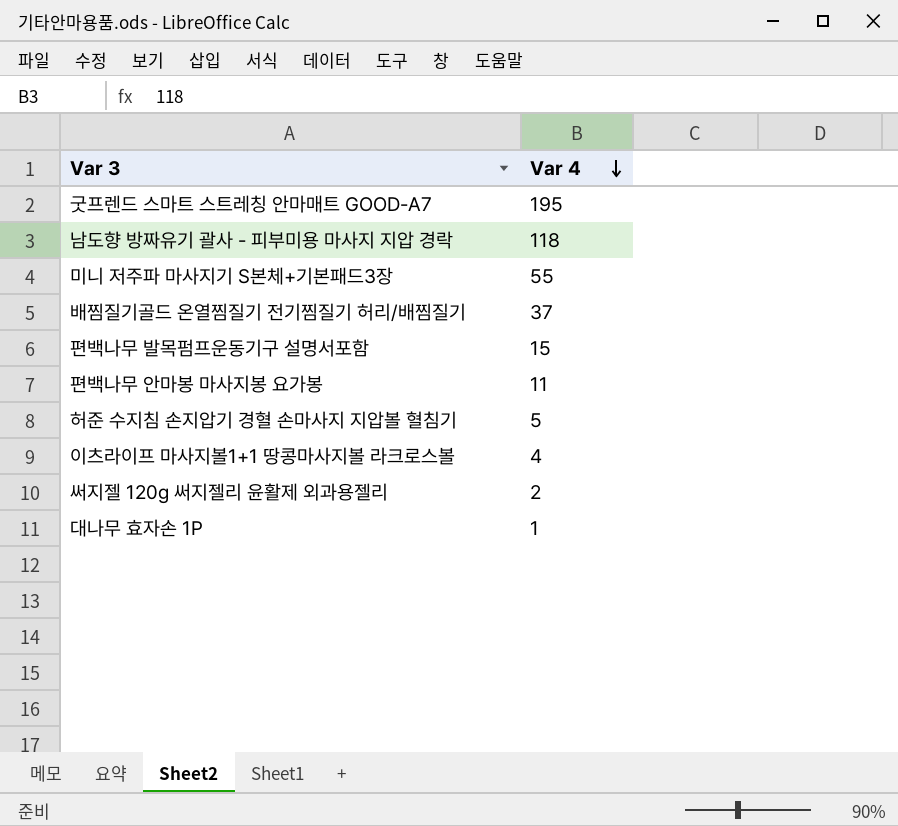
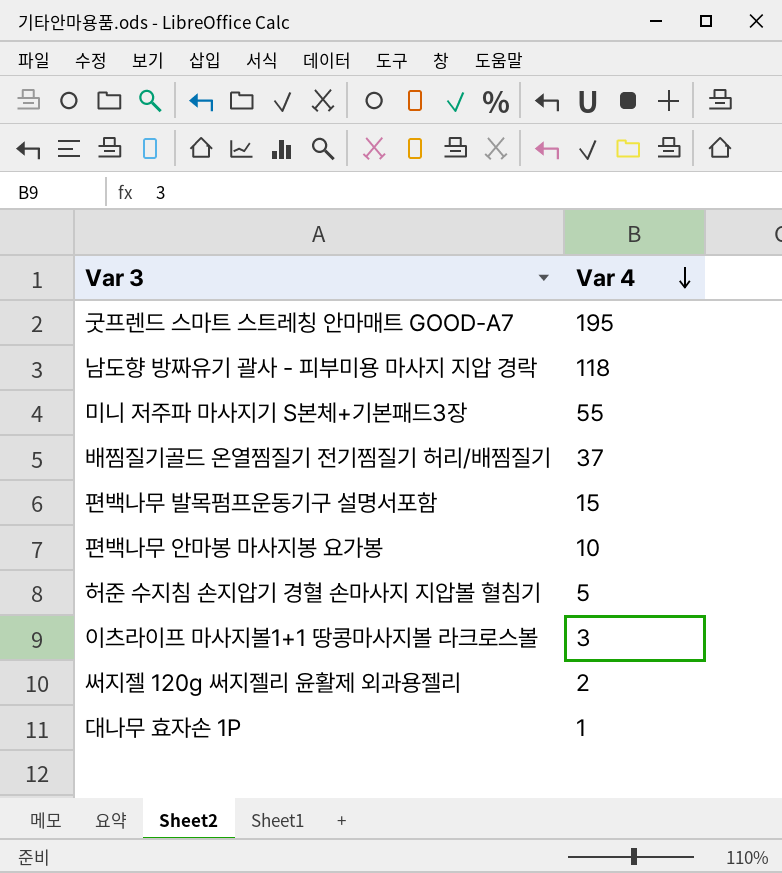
편백나무 안마봉 마사지봉 요가봉 | Var 4: 11 -> 10
이츠라이프 마사지볼1+1 땅콩마사지볼 라크로스볼 | Var 4: 4 -> 3

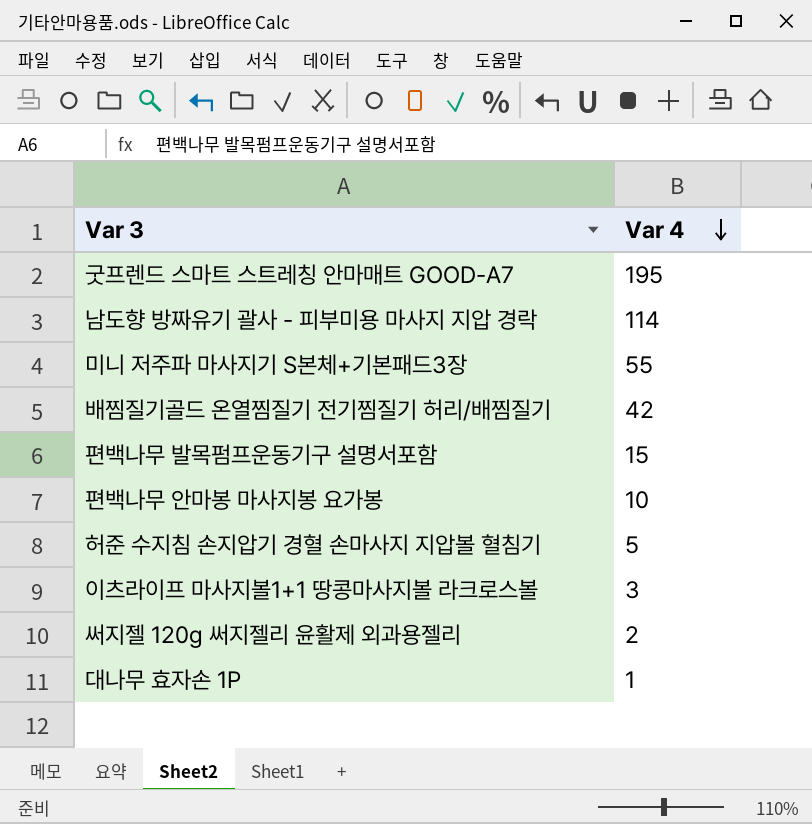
남도향 방짜유기 괄사 - 피부미용 마사지 지압 경락 | Var 4: 118 -> 114
배찜질기골드 온열찜질기 전기찜질기 허리/배찜질기 | Var 4: 37 -> 42

